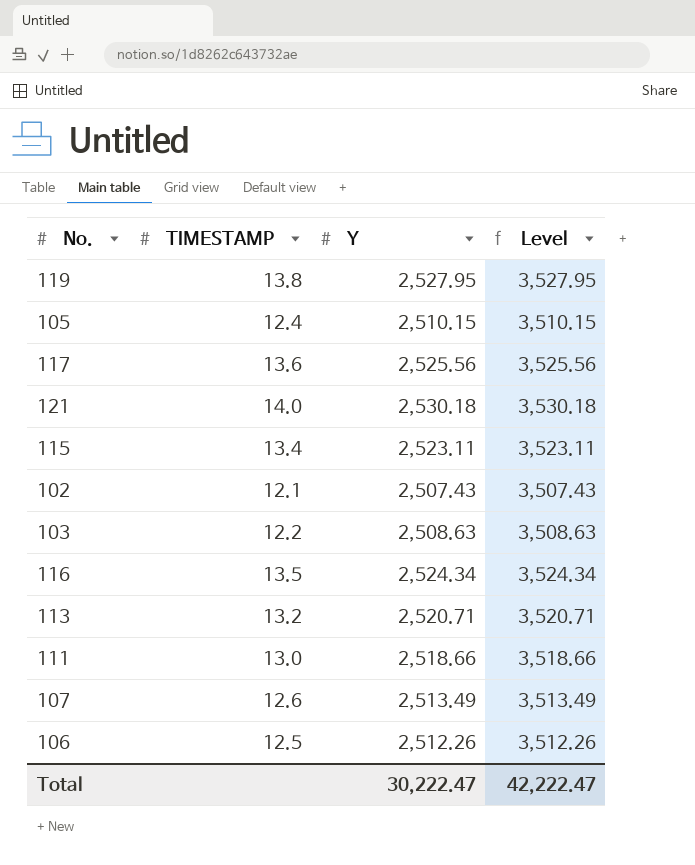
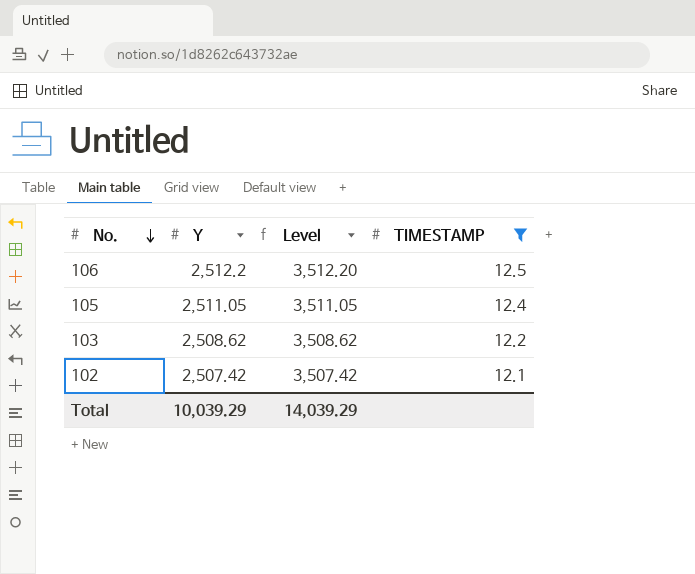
filter: none -> TIMESTAMP <= 12.5
row order: none -> No. descending
column TIMESTAMP | position: 2 -> 4
106 | Y: 2,512.26 -> 2,512.2
106 | Level: 3,512.26 -> 3,512.20
105 | Y: 2,510.15 -> 2,511.05
105 | Level: 3,510.15 -> 3,511.05
103 | Y: 2,508.63 -> 2,508.62
103 | Level: 3,508.63 -> 3,508.62
102 | Y: 2,507.43 -> 2,507.42
102 | Level: 3,507.43 -> 3,507.42
Total | Y: 30,222.47 -> 10,039.29
Total | Level: 42,222.47 -> 14,039.29

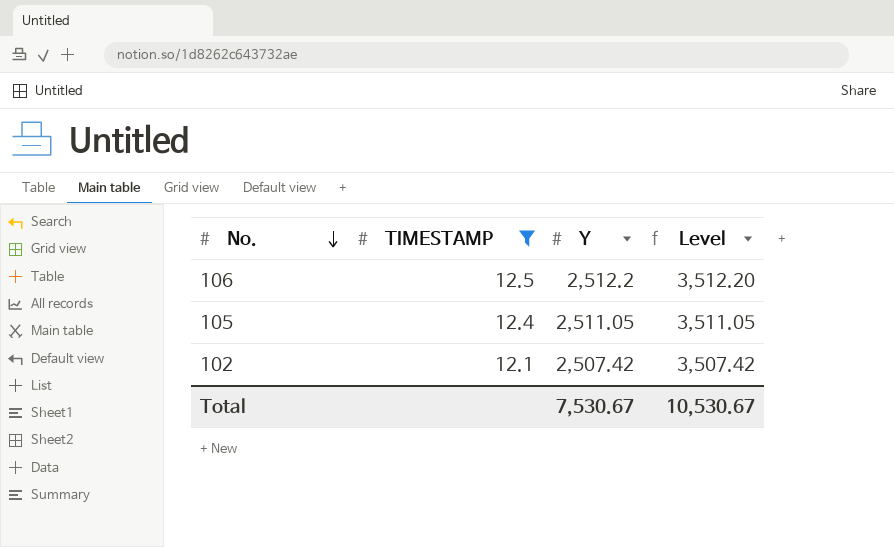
column TIMESTAMP | position: 4 -> 2
row 103: 2,508.62 | 3,508.62 | 12.2 -> none
Total | Y: 10,039.29 -> 7,530.67
Total | Level: 14,039.29 -> 10,530.67

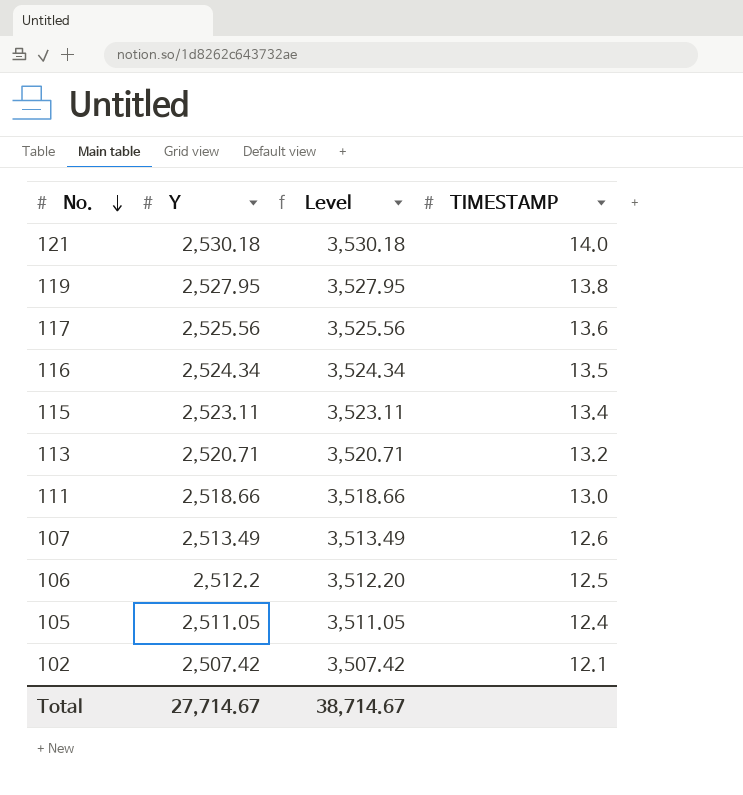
filter: TIMESTAMP <= 12.5 -> none
column TIMESTAMP | position: 2 -> 4
Total | Y: 7,530.67 -> 27,714.67
Total | Level: 10,530.67 -> 38,714.67

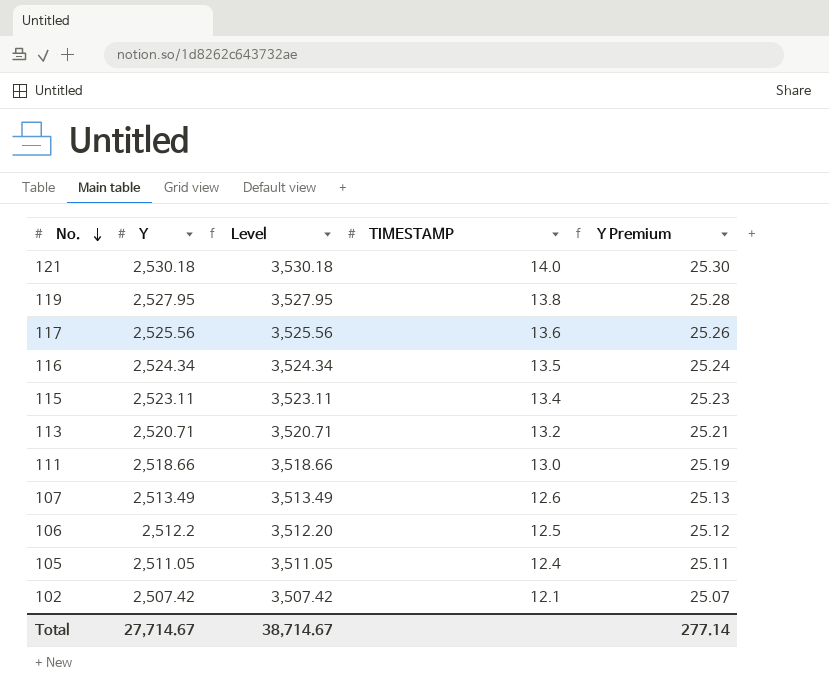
column Y Premium | formula: none -> [Y] * 0.01

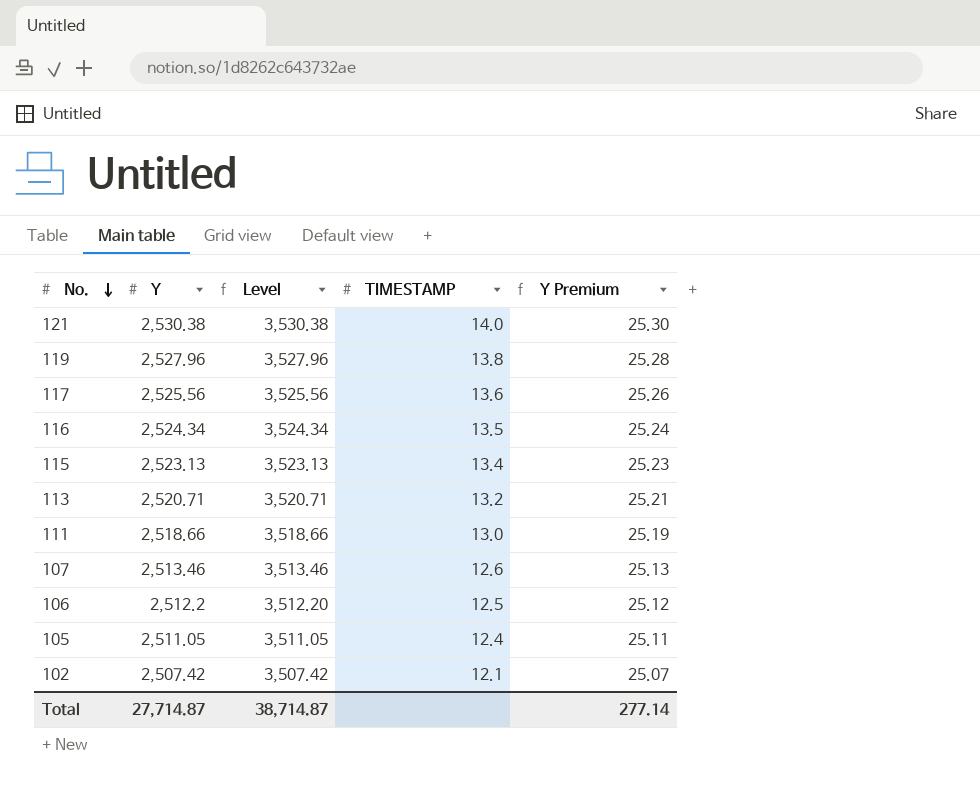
121 | Y: 2,530.18 -> 2,530.38
121 | Level: 3,530.18 -> 3,530.38
119 | Y: 2,527.95 -> 2,527.96
119 | Level: 3,527.95 -> 3,527.96
115 | Y: 2,523.11 -> 2,523.13
115 | Level: 3,523.11 -> 3,523.13
107 | Y: 2,513.49 -> 2,513.46
107 | Level: 3,513.49 -> 3,513.46
Total | Y: 27,714.67 -> 27,714.87
Total | Level: 38,714.67 -> 38,714.87

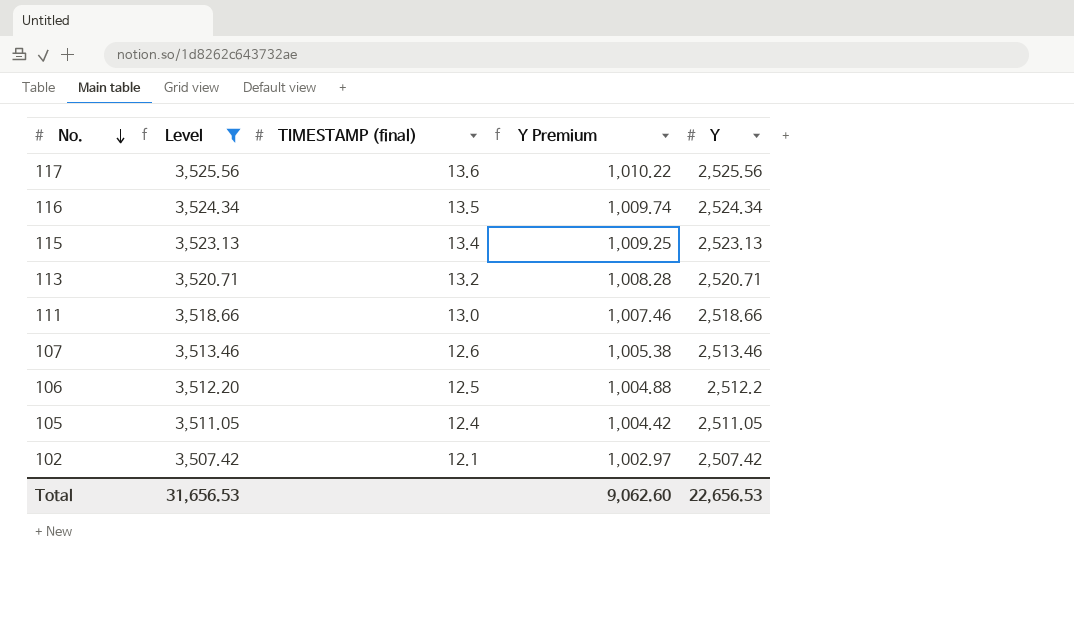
filter: none -> Level <= 3,525.56
column name: TIMESTAMP -> TIMESTAMP (final)
column Y Premium | formula: [Y] * 0.01 -> [Y] * 0.4
column Y | position: 2 -> 5
Total | Level: 38,714.87 -> 31,656.53
Total | Y Premium: 277.14 -> 9,062.60
Total | Y: 27,714.87 -> 22,656.53

